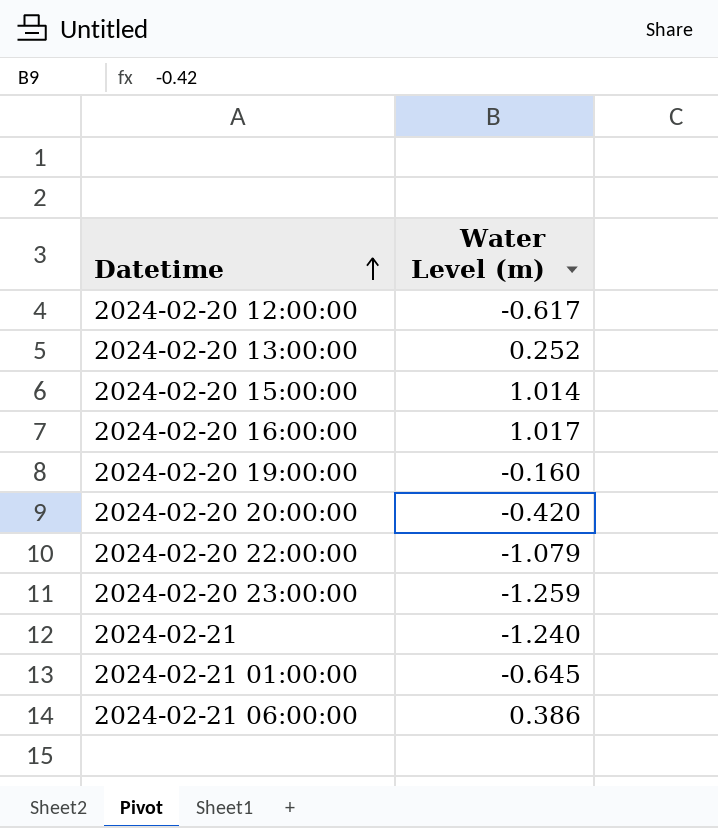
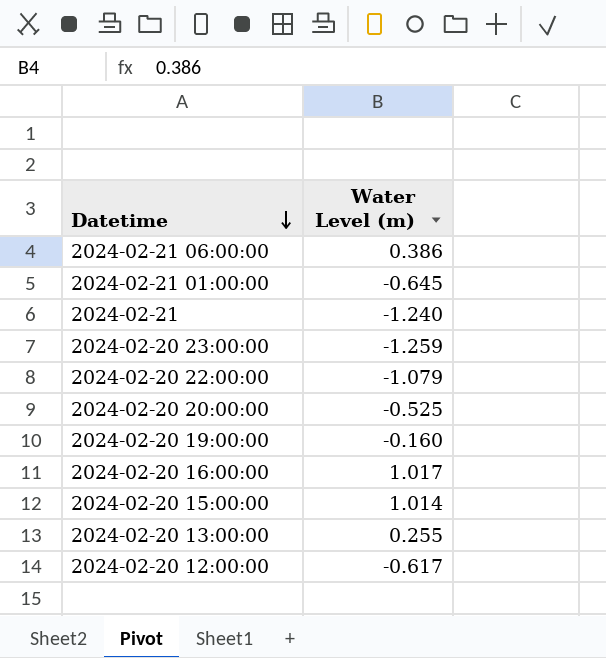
row order: Datetime ascending -> Datetime descending
2024-02-20 20:00:00 | Water Level (m): -0.420 -> -0.525
2024-02-20 13:00:00 | Water Level (m): 0.252 -> 0.255

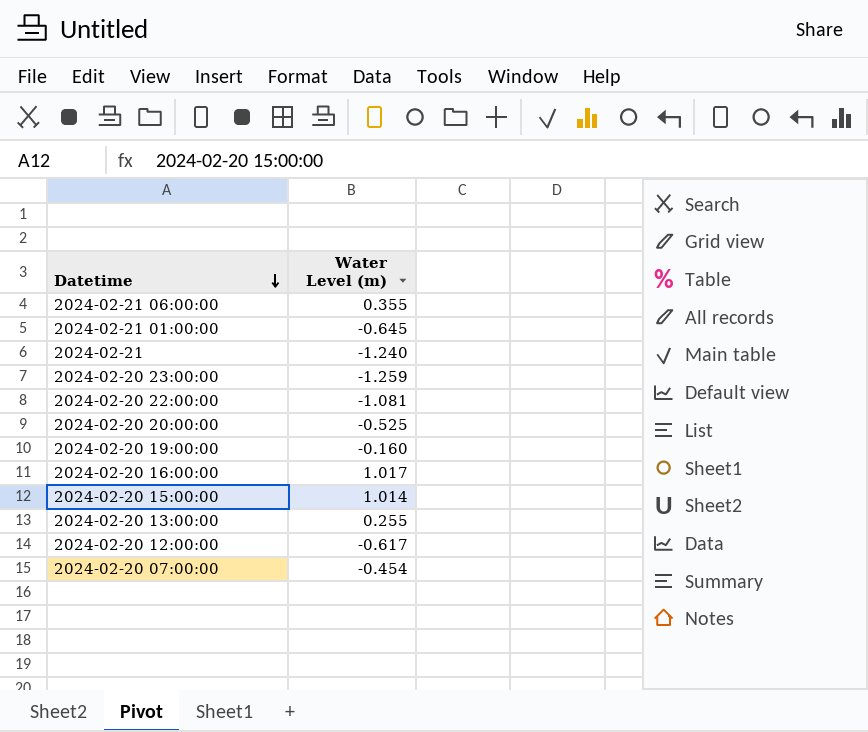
2024-02-21 06:00:00 | Water Level (m): 0.386 -> 0.355
2024-02-20 22:00:00 | Water Level (m): -1.079 -> -1.081
row 2024-02-20 07:00:00: none -> -0.454

